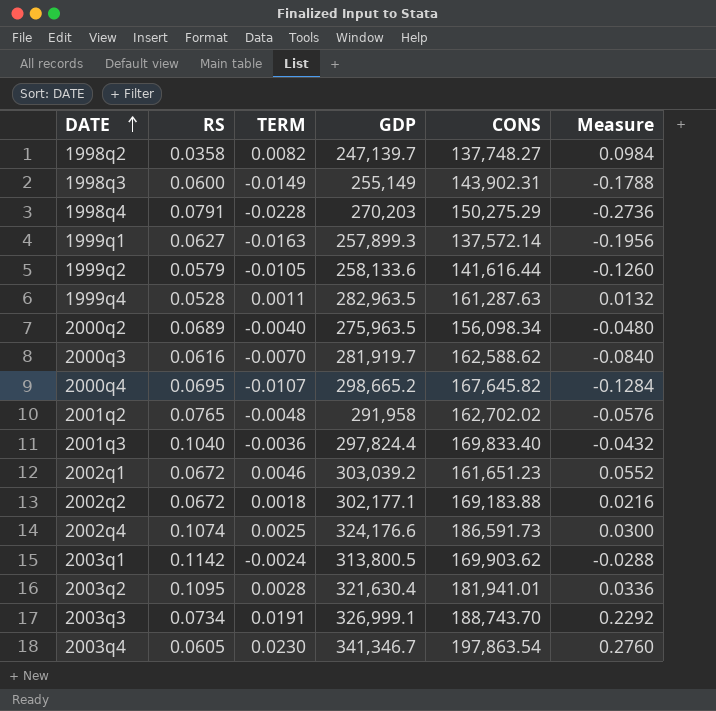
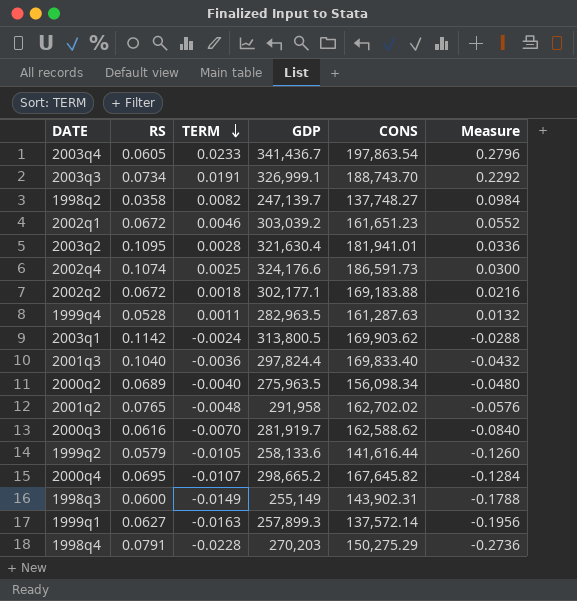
row order: DATE ascending -> TERM descending
2003q4 | TERM: 0.0230 -> 0.0233
2003q4 | GDP: 341,346.7 -> 341,436.7
2003q4 | Measure: 0.2760 -> 0.2796

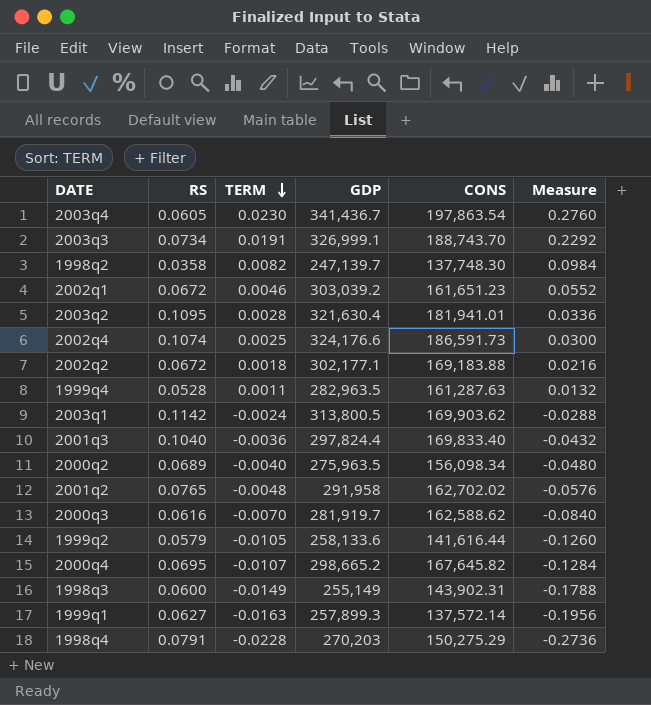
2003q4 | TERM: 0.0233 -> 0.0230
2003q4 | Measure: 0.2796 -> 0.2760
1998q2 | CONS: 137,748.27 -> 137,748.30

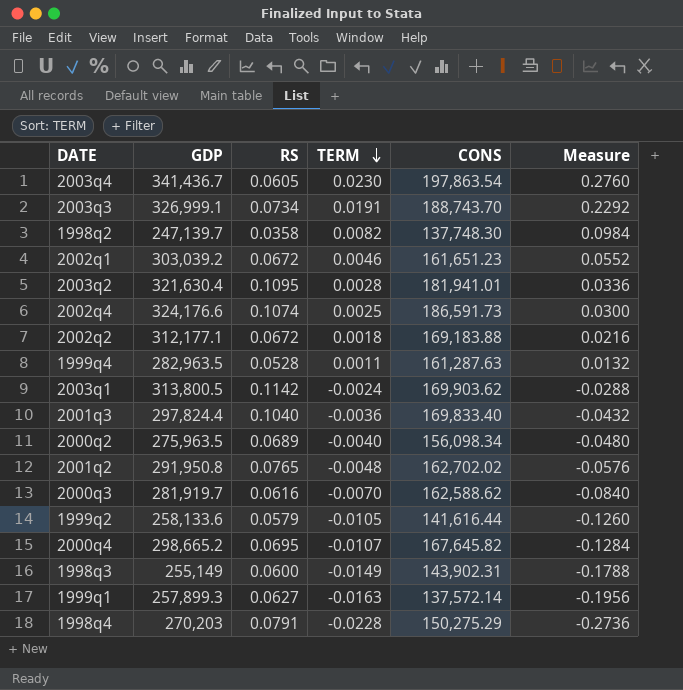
column GDP | position: 4 -> 2
2002q2 | GDP: 302,177.1 -> 312,177.1
2001q2 | GDP: 291,958 -> 291,950.8

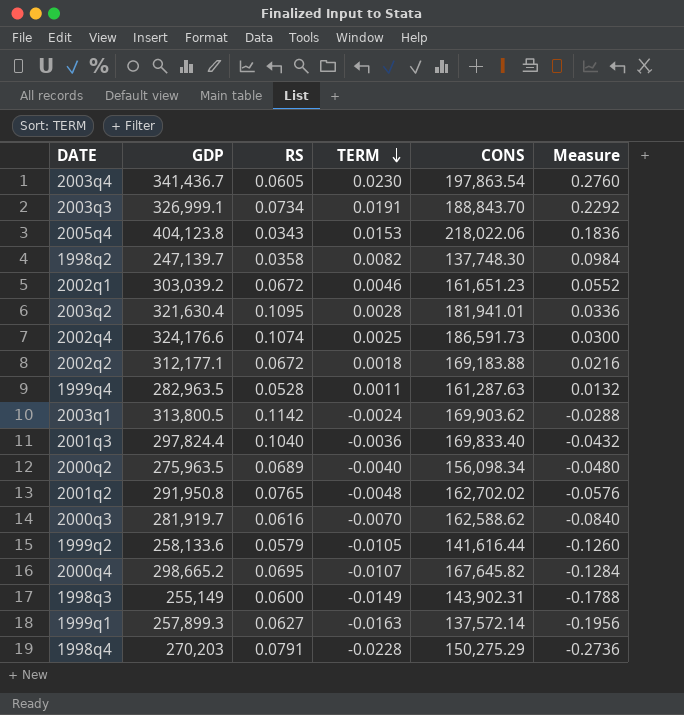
2003q3 | CONS: 188,743.70 -> 188,843.70
row 2005q4: none -> 404,123.8 | 0.0343 | 0.0153 | 218,022.06 | 0.1836

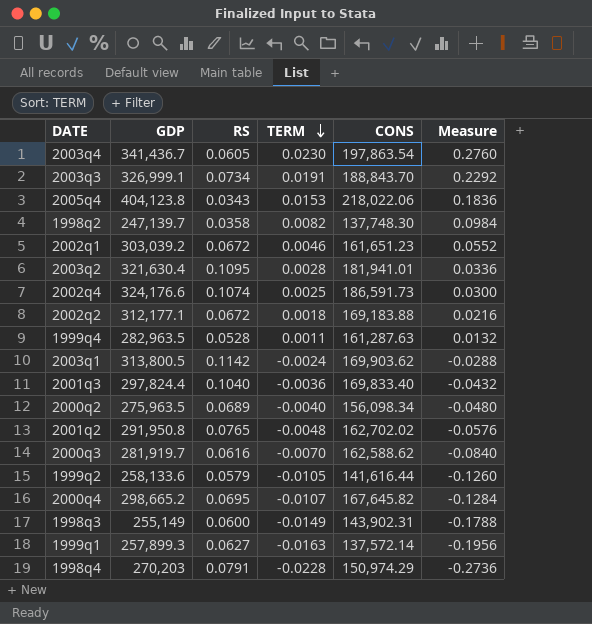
1998q4 | CONS: 150,275.29 -> 150,974.29

